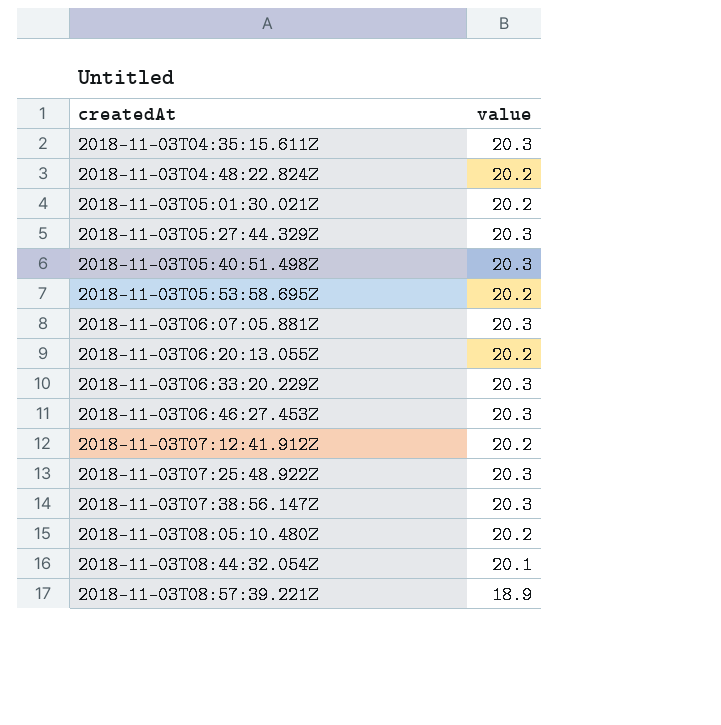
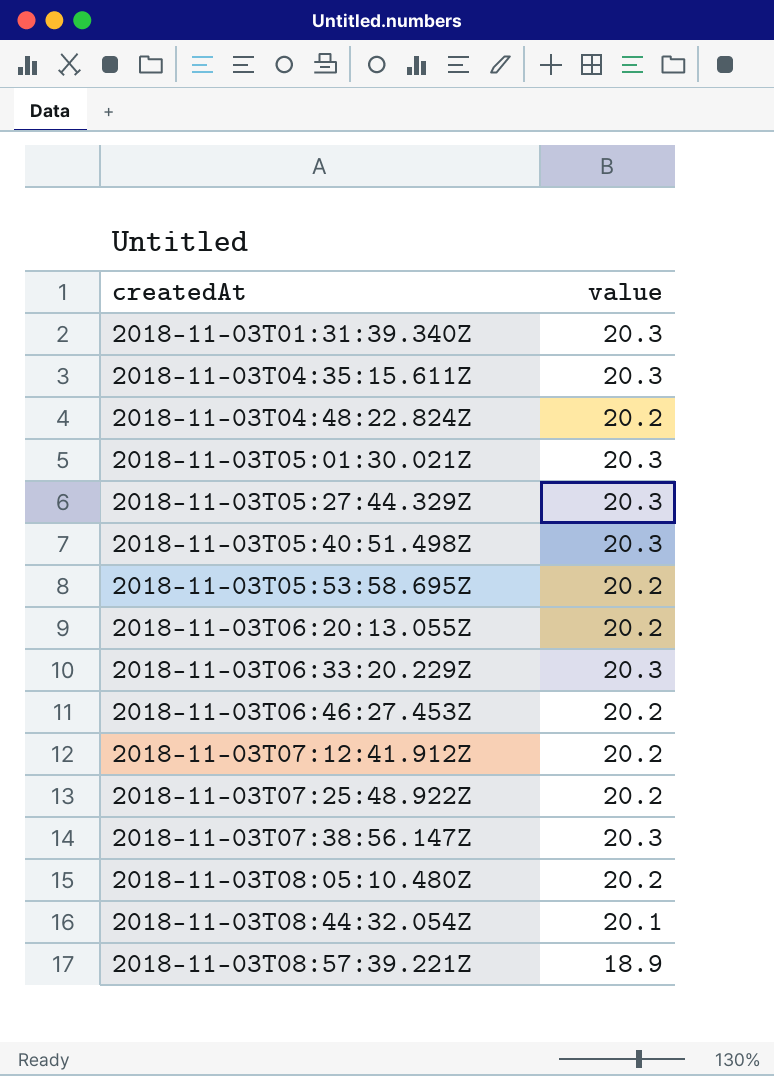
row 2018-11-03T06:07:05.881Z: 20.3 -> none
row 2018-11-03T01:31:39.340Z: none -> 20.3
2018-11-03T05:01:30.021Z | value: 20.2 -> 20.3
2018-11-03T06:46:27.453Z | value: 20.3 -> 20.2
2018-11-03T07:25:48.922Z | value: 20.3 -> 20.2

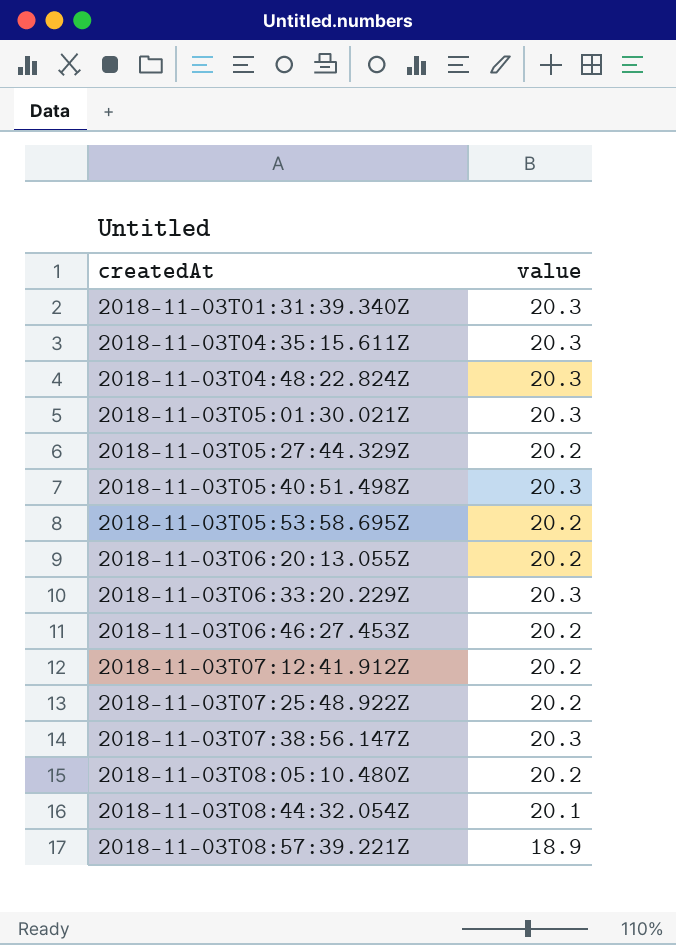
2018-11-03T04:48:22.824Z | value: 20.2 -> 20.3
2018-11-03T05:27:44.329Z | value: 20.3 -> 20.2

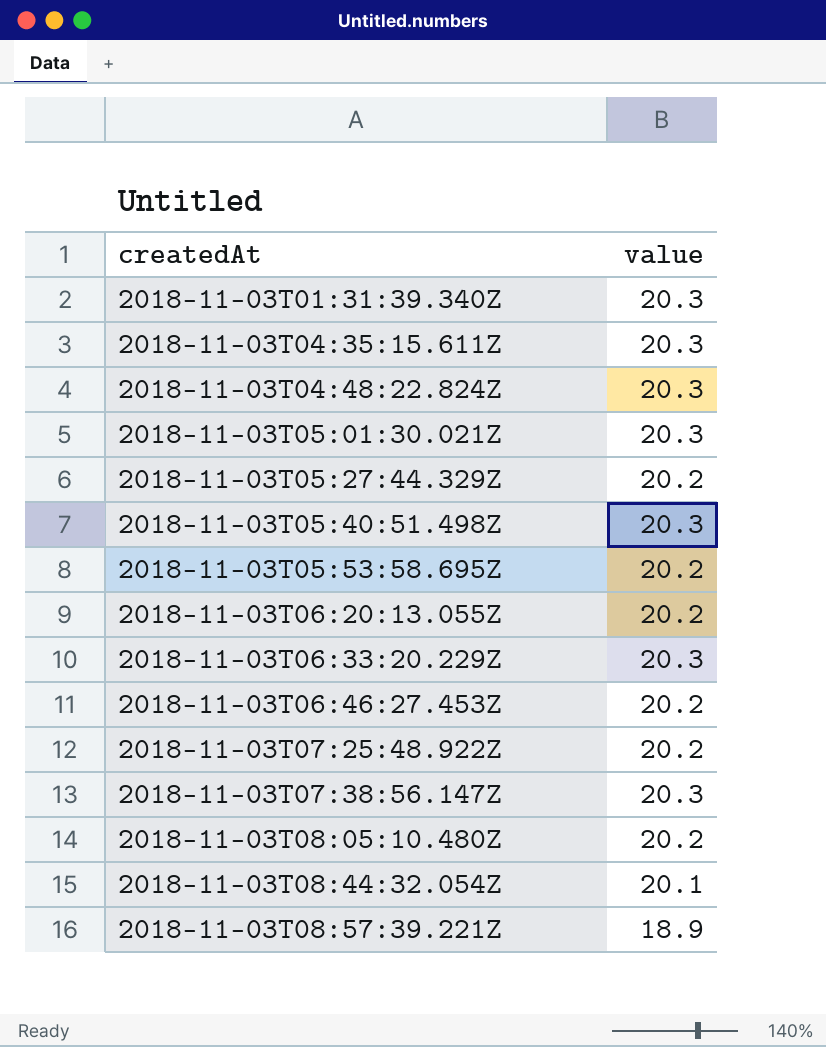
row 2018-11-03T07:12:41.912Z: 20.2 -> none

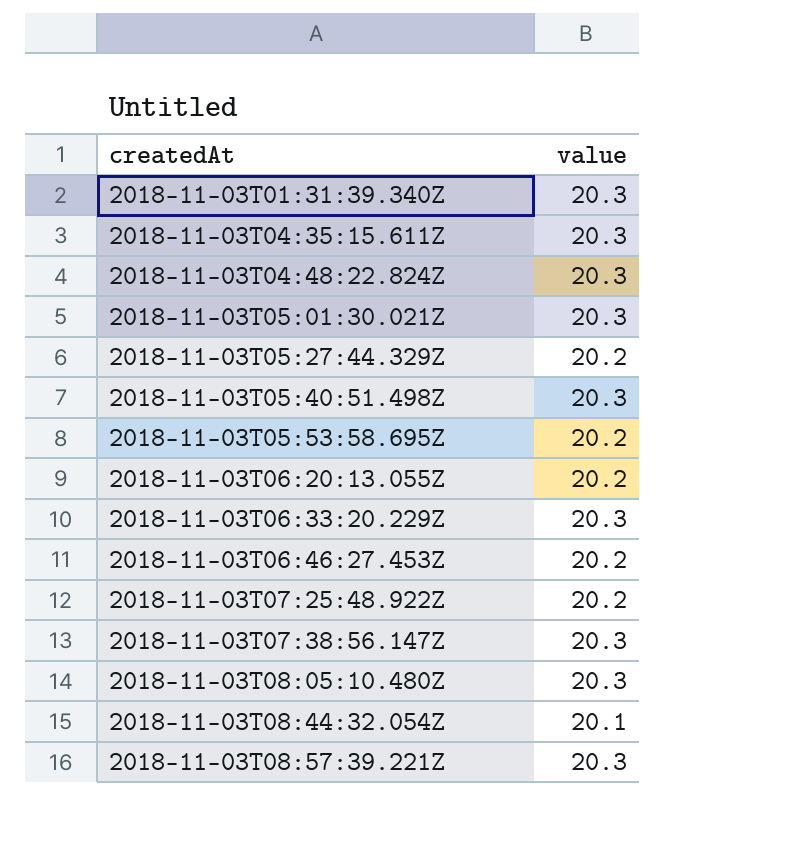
2018-11-03T08:05:10.480Z | value: 20.2 -> 20.3
2018-11-03T08:57:39.221Z | value: 18.9 -> 20.3

